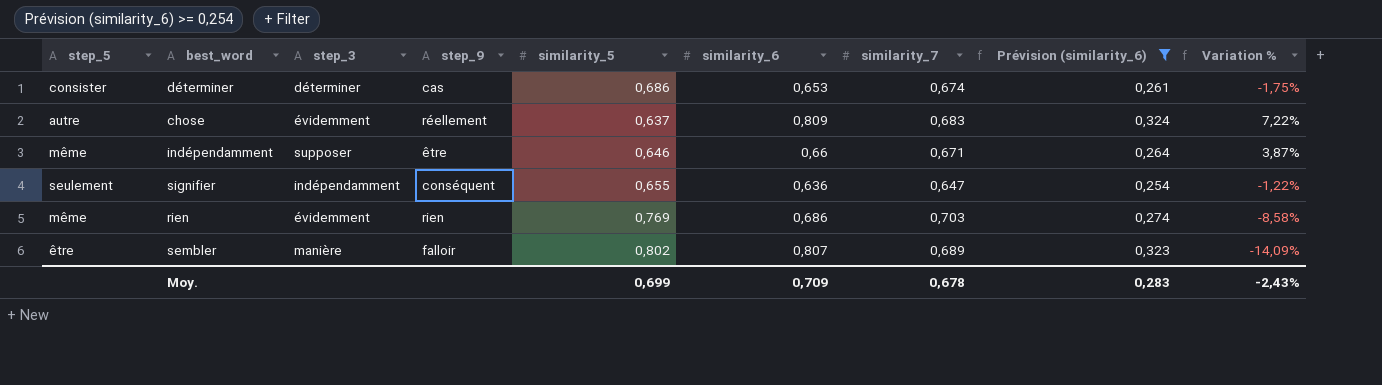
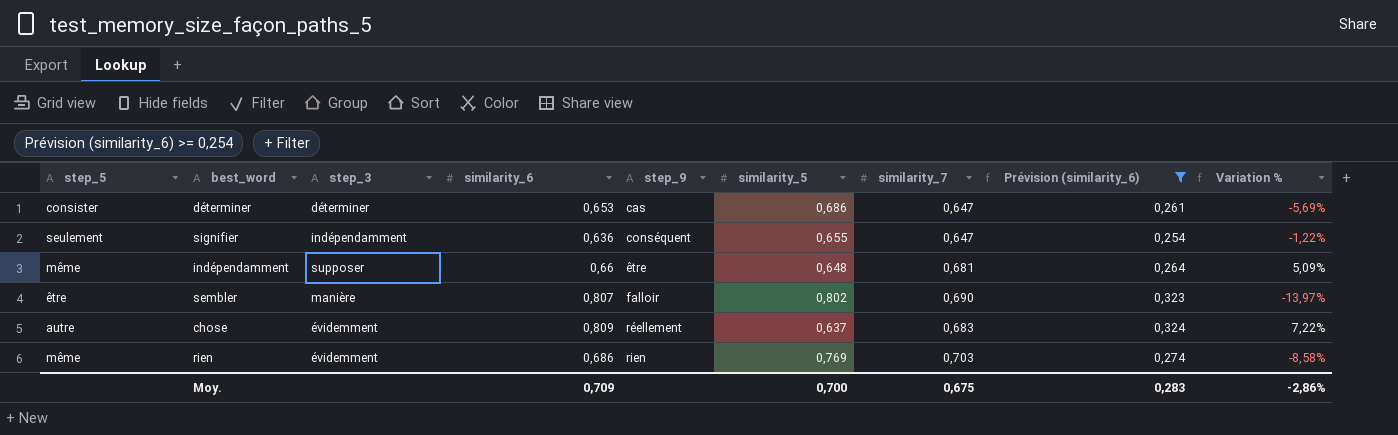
row order: none -> step_9 ascending
column similarity_6 | position: 6 -> 4
déterminer | similarity_7: 0,674 -> 0,647
déterminer | Variation %: -1,75% -> -5,69%
indépendamment | similarity_5: 0,646 -> 0,648
indépendamment | similarity_7: 0,671 -> 0,681
indépendamment | Variation %: 3,87% -> 5,09%
sembler | similarity_7: 0,689 -> 0,690
sembler | Variation %: -14,09% -> -13,97%
Moy. | similarity_5: 0,699 -> 0,700
Moy. | similarity_7: 0,678 -> 0,675
Moy. | Variation %: -2,43% -> -2,86%

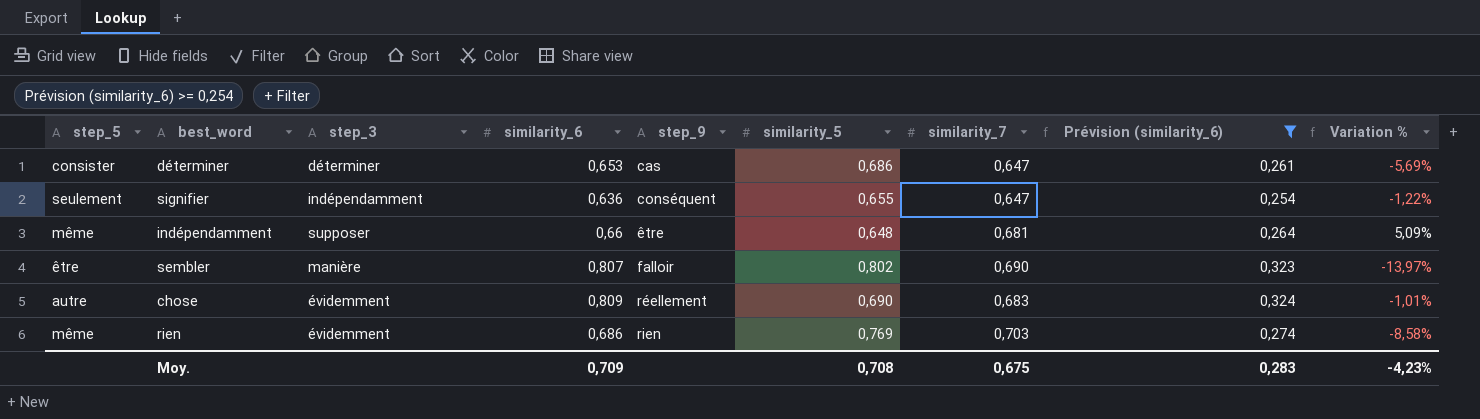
chose | similarity_5: 0,637 -> 0,690
chose | Variation %: 7,22% -> -1,01%
Moy. | similarity_5: 0,700 -> 0,708
Moy. | Variation %: -2,86% -> -4,23%

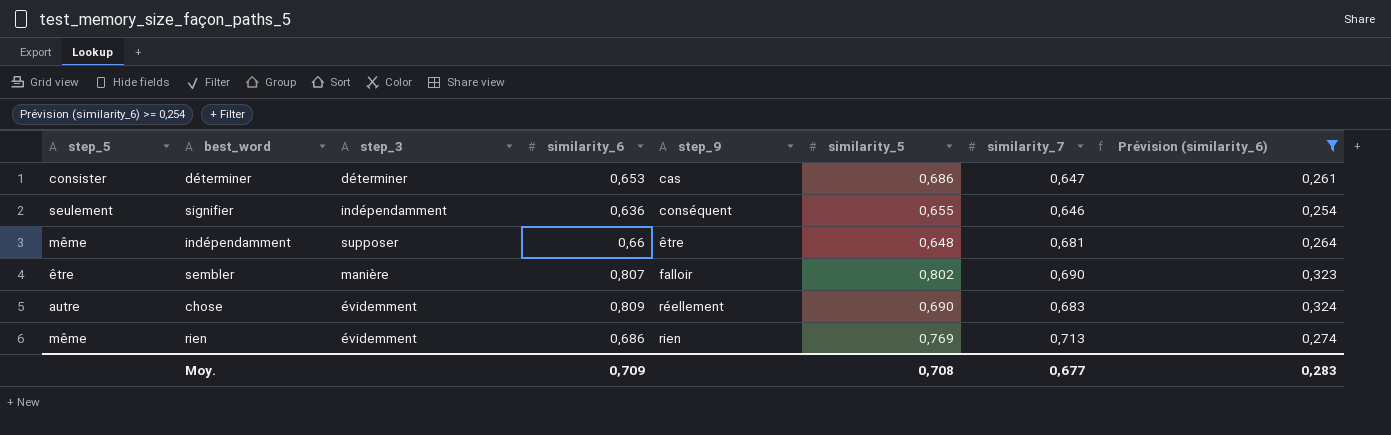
column Variation % | formula: ([similarity_7] - [similarity_5]) / [similarity_5] -> none
signifier | similarity_7: 0,647 -> 0,646
rien | similarity_7: 0,703 -> 0,713
Moy. | similarity_7: 0,675 -> 0,677

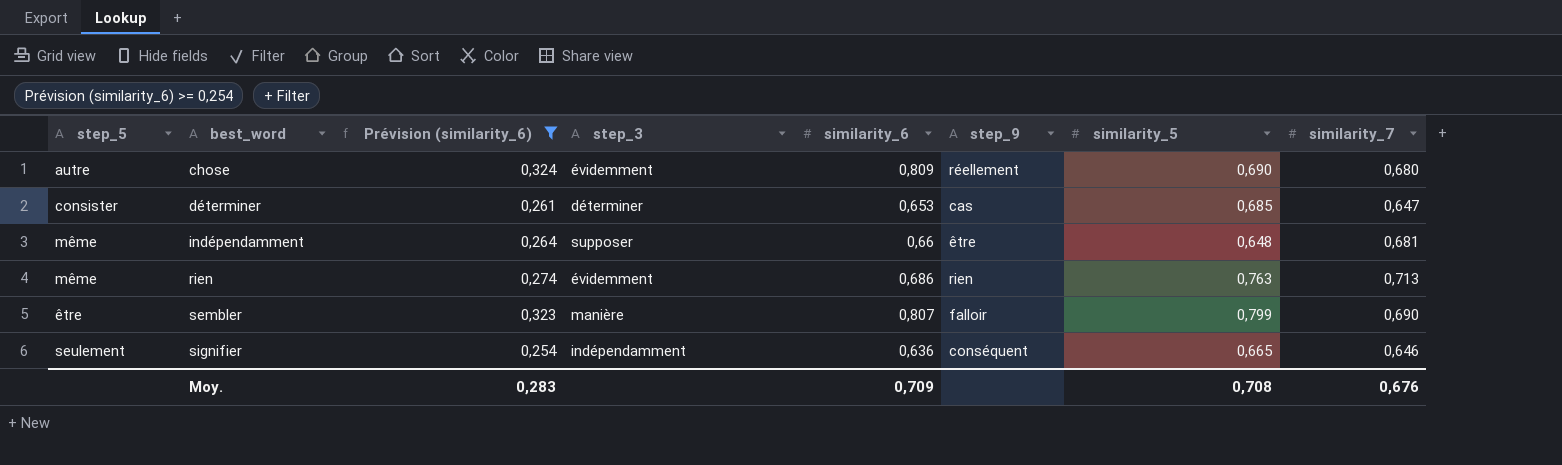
row order: step_9 ascending -> best_word ascending
column Prévision (similarity_6) | position: 8 -> 3
chose | similarity_7: 0,683 -> 0,680
déterminer | similarity_5: 0,686 -> 0,685
rien | similarity_5: 0,769 -> 0,763
sembler | similarity_5: 0,802 -> 0,799
signifier | similarity_5: 0,655 -> 0,665
Moy. | similarity_7: 0,677 -> 0,676

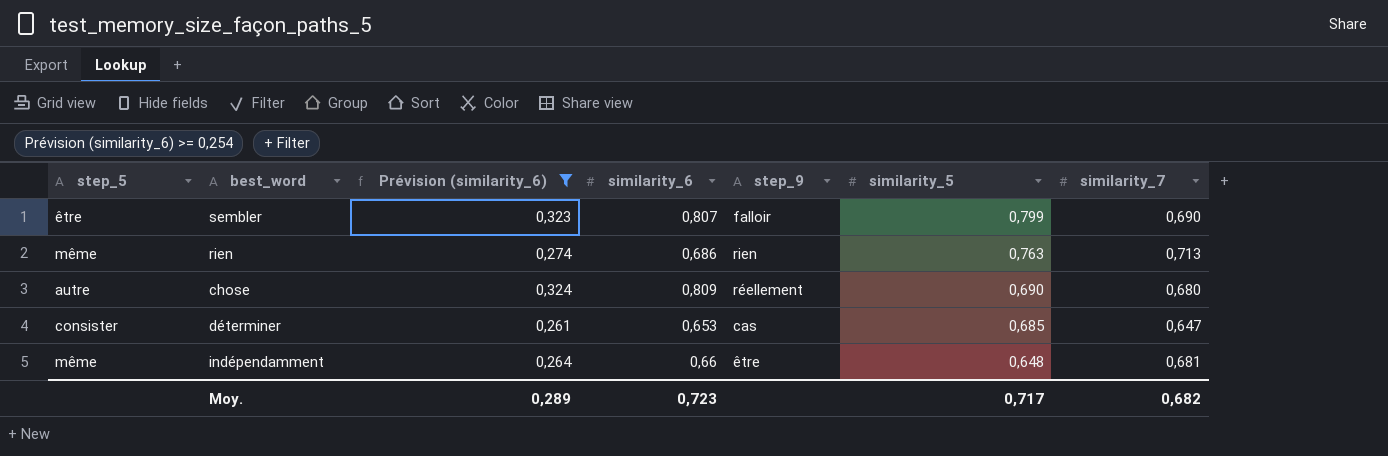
row order: best_word ascending -> similarity_5 descending
column step_3 | position: 4 -> none
row signifier: seulement | 0,254 | indépendamment | 0,636 | conséquent | 0,665 | 0,646 -> none
Moy. | Prévision (similarity_6): 0,283 -> 0,289
Moy. | similarity_6: 0,709 -> 0,723
Moy. | similarity_5: 0,708 -> 0,717
Moy. | similarity_7: 0,676 -> 0,682

